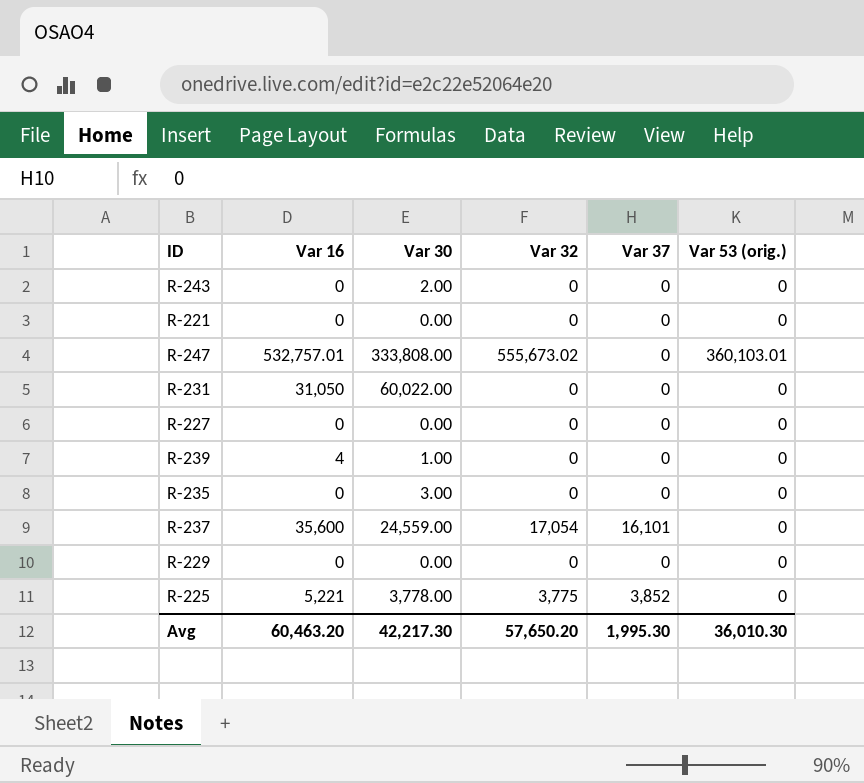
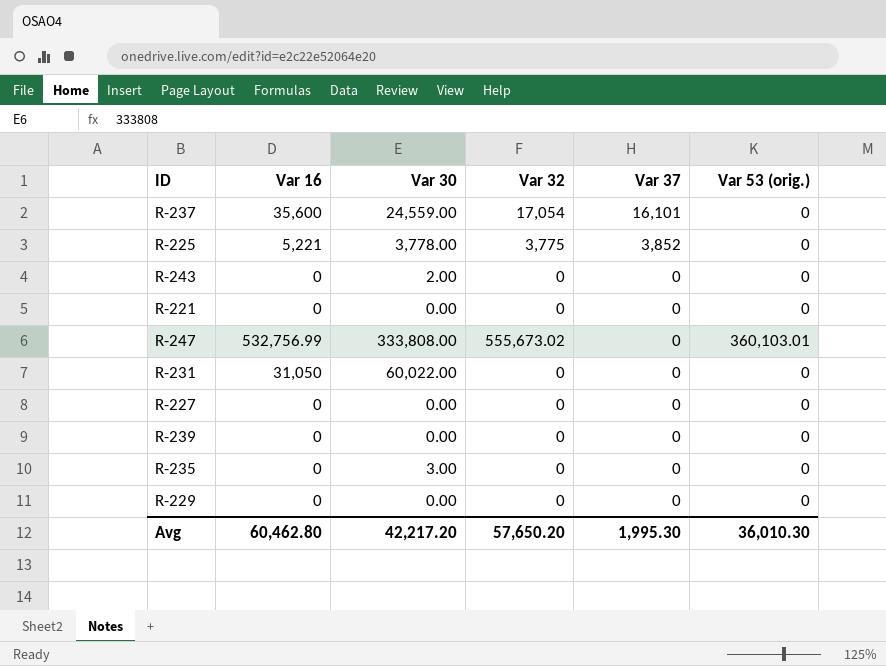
row order: none -> Var 37 descending
R-247 | Var 16: 532,757.01 -> 532,756.99
R-239 | Var 16: 4 -> 0
R-239 | Var 30: 1.00 -> 0.00
Avg | Var 16: 60,463.20 -> 60,462.80
Avg | Var 30: 42,217.30 -> 42,217.20

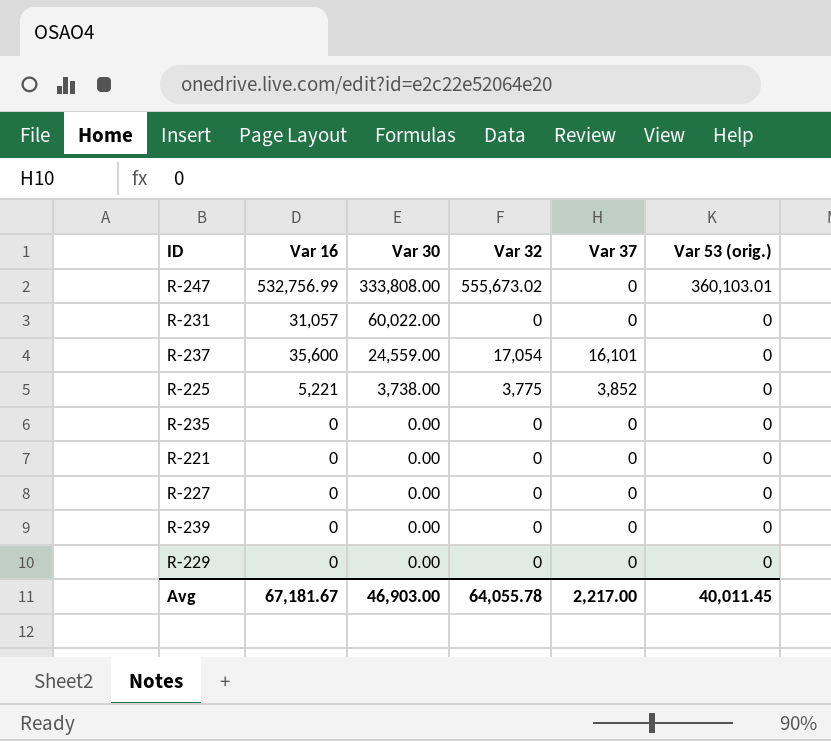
row order: Var 37 descending -> Var 30 descending
row R-243: 0 | 2.00 | 0 | 0 | 0 -> none
R-231 | Var 16: 31,050 -> 31,057
R-225 | Var 30: 3,778.00 -> 3,738.00
R-235 | Var 30: 3.00 -> 0.00
Avg | Var 16: 60,462.80 -> 67,181.67
Avg | Var 30: 42,217.20 -> 46,903.00
Avg | Var 32: 57,650.20 -> 64,055.78
Avg | Var 37: 1,995.30 -> 2,217.00
Avg | Var 53 (orig.): 36,010.30 -> 40,011.45

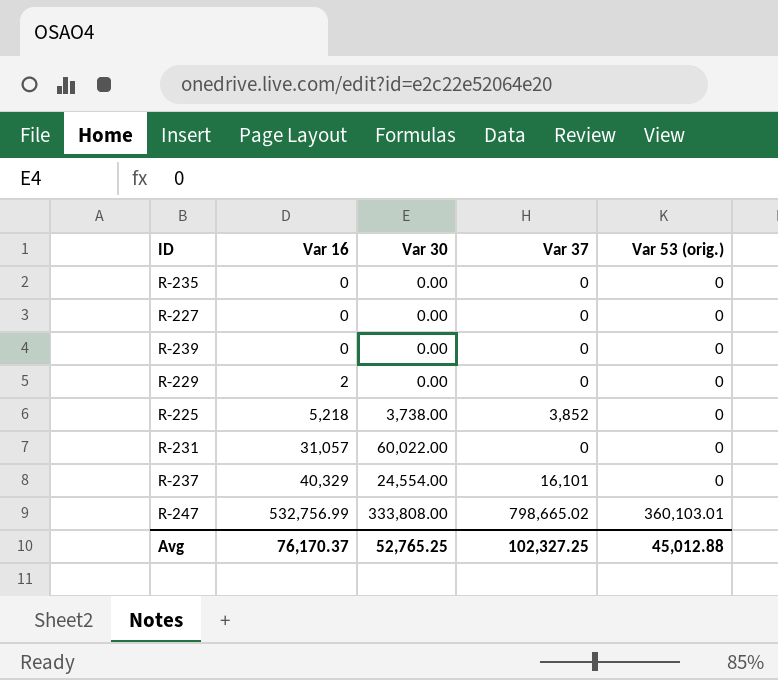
row order: Var 30 descending -> Var 16 ascending
column Var 32 | position: 4 -> none
row R-221: 0 | 0.00 | 0 | 0 | 0 -> none
R-229 | Var 16: 0 -> 2
R-225 | Var 16: 5,221 -> 5,218
R-237 | Var 16: 35,600 -> 40,329
R-237 | Var 30: 24,559.00 -> 24,554.00
R-247 | Var 37: 0 -> 798,665.02
Avg | Var 16: 67,181.67 -> 76,170.37
Avg | Var 30: 46,903.00 -> 52,765.25
Avg | Var 37: 2,217.00 -> 102,327.25
Avg | Var 53 (orig.): 40,011.45 -> 45,012.88

